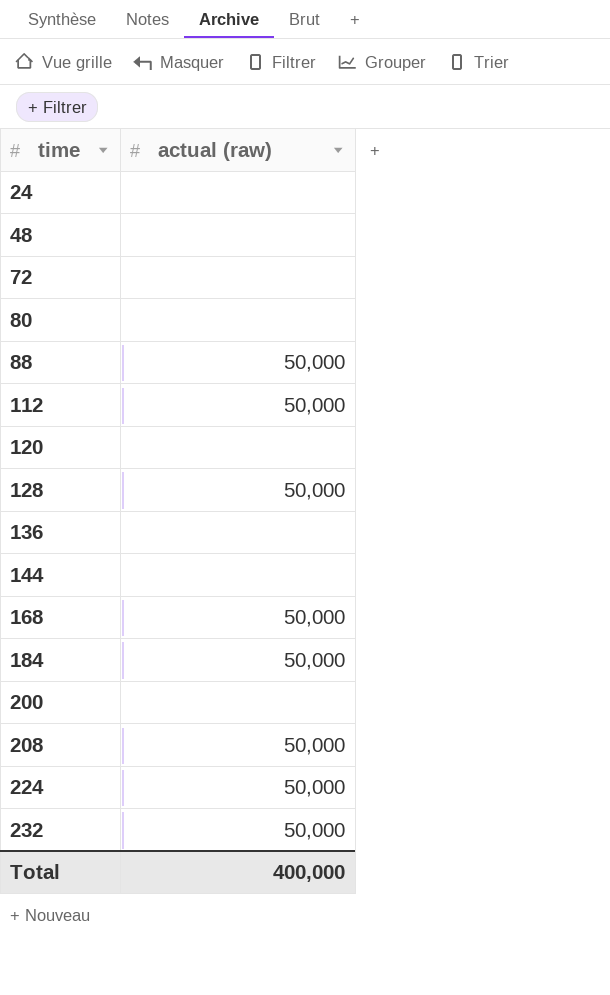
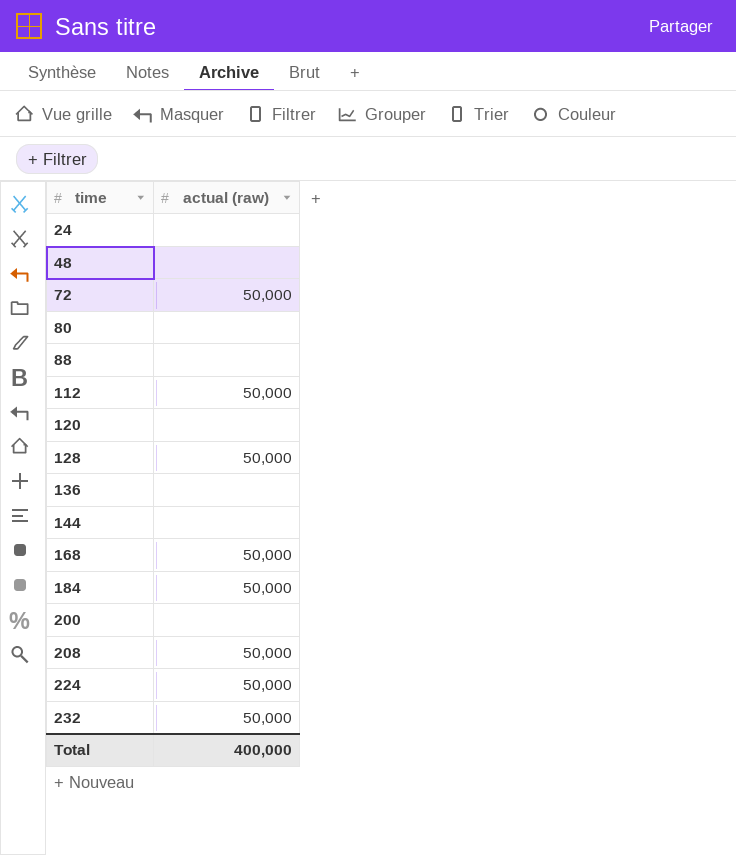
72 | actual (raw): none -> 50,000
88 | actual (raw): 50,000 -> none

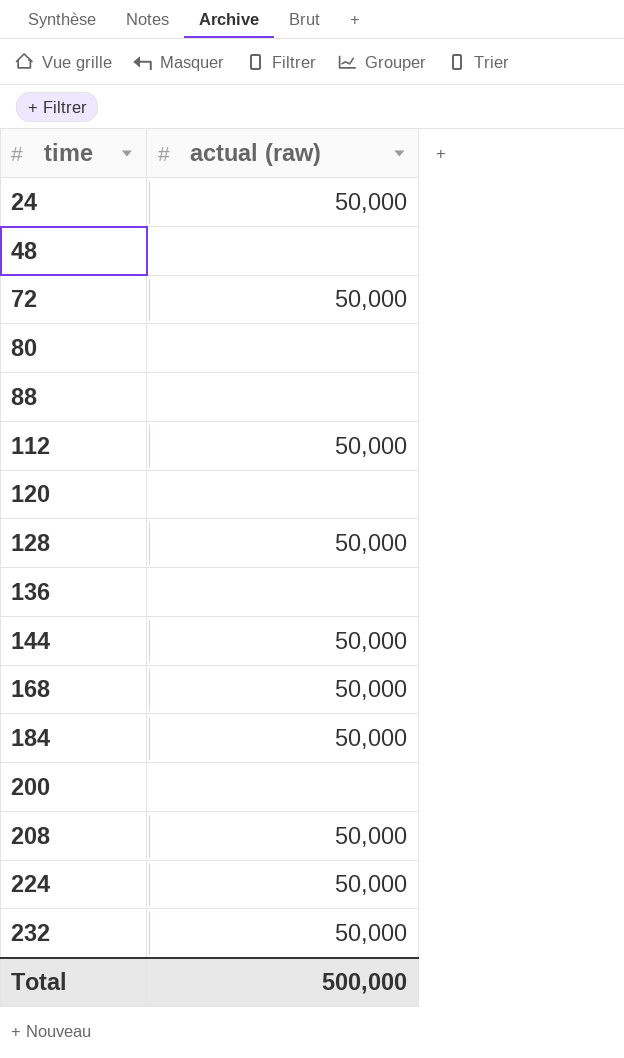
24 | actual (raw): none -> 50,000
144 | actual (raw): none -> 50,000
Total | actual (raw): 400,000 -> 500,000

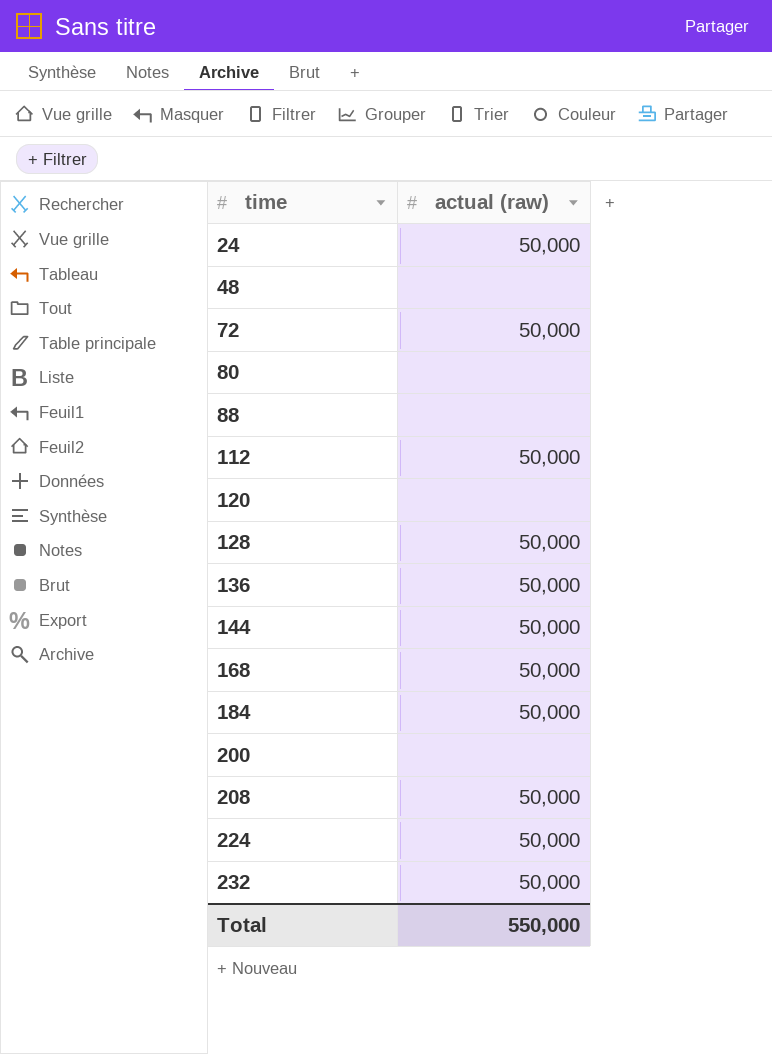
136 | actual (raw): none -> 50,000
Total | actual (raw): 500,000 -> 550,000

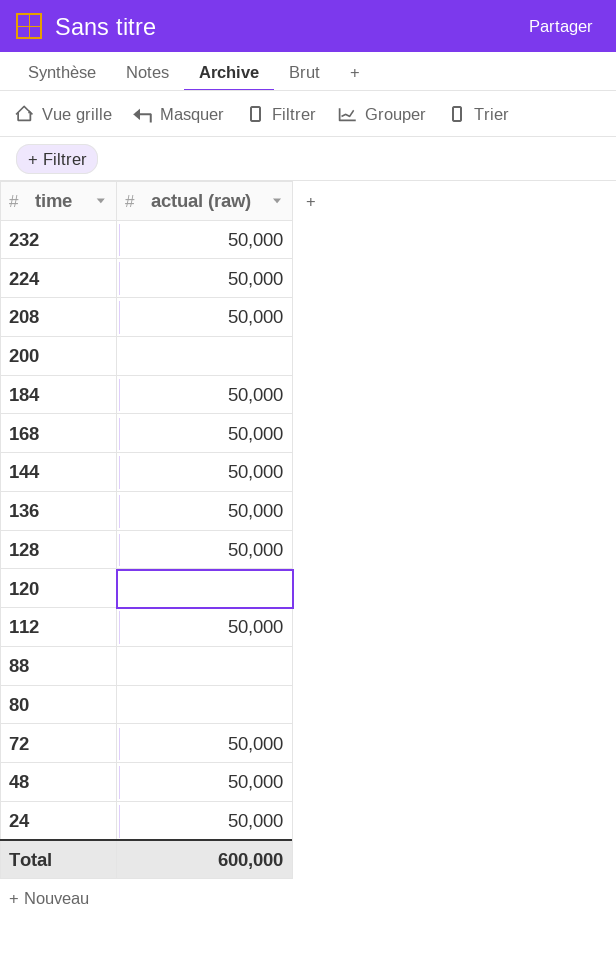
row order: time ascending -> time descending
48 | actual (raw): none -> 50,000
Total | actual (raw): 550,000 -> 600,000

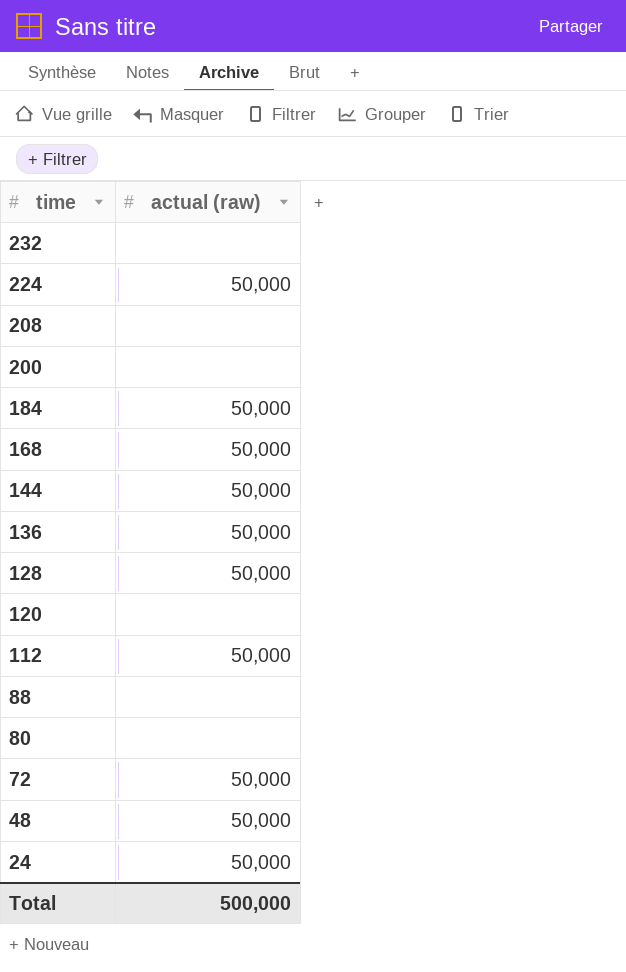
232 | actual (raw): 50,000 -> none
208 | actual (raw): 50,000 -> none
Total | actual (raw): 600,000 -> 500,000

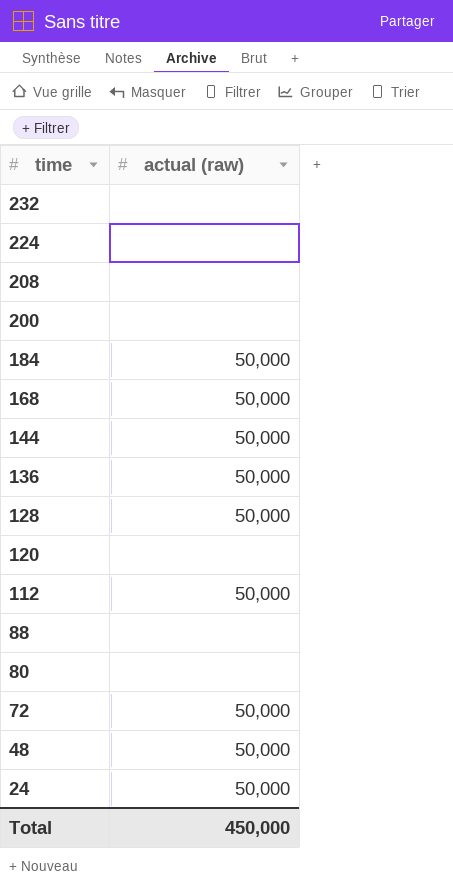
224 | actual (raw): 50,000 -> none
Total | actual (raw): 500,000 -> 450,000

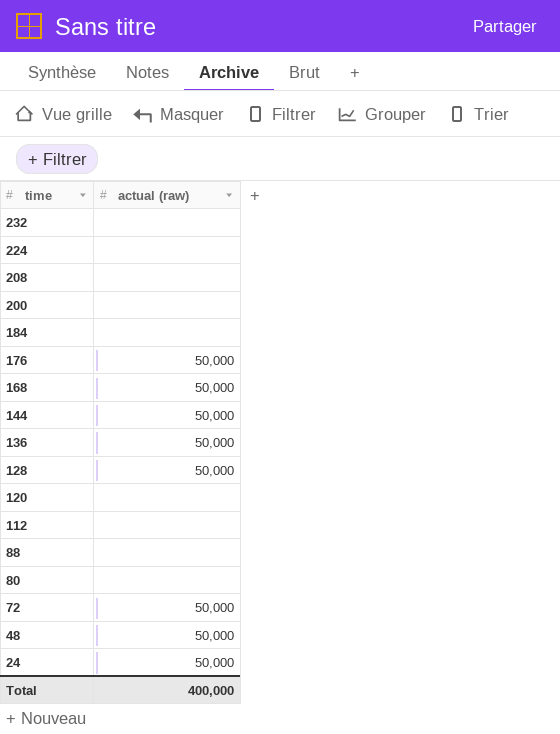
184 | actual (raw): 50,000 -> none
row 176: none -> 50,000
112 | actual (raw): 50,000 -> none
Total | actual (raw): 450,000 -> 400,000

